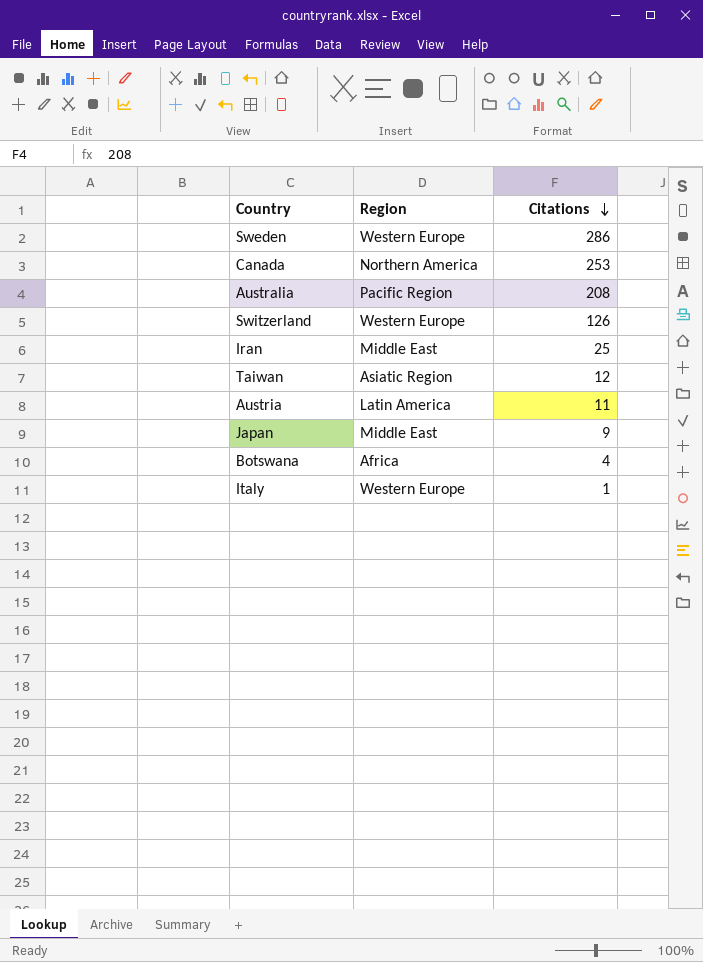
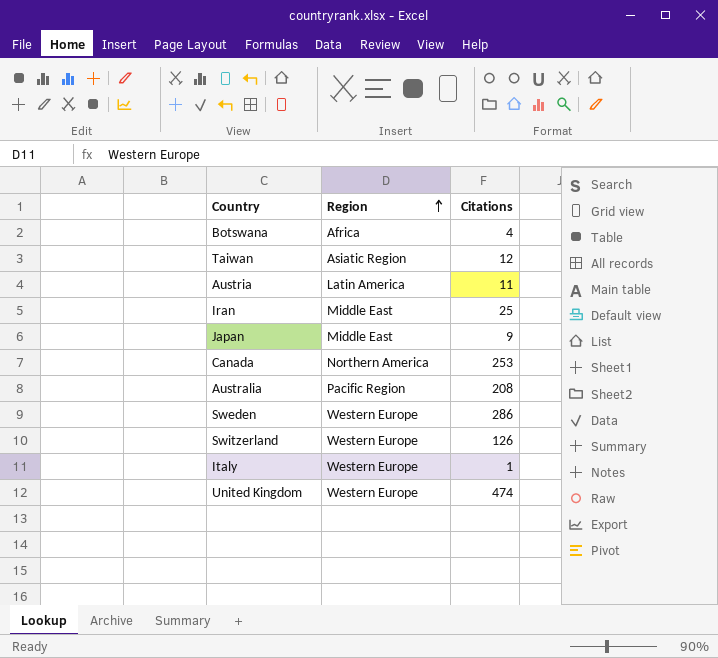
row order: Citations descending -> Region ascending
row United Kingdom: none -> Western Europe | 474

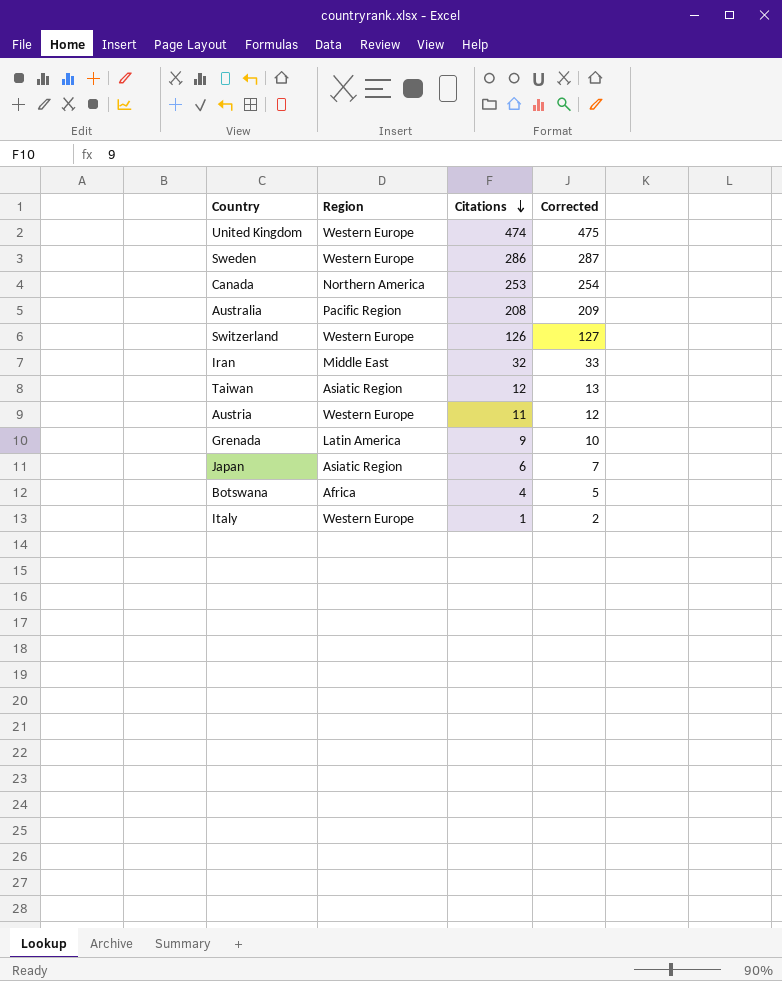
row order: Region ascending -> Citations descending
column Corrected | formula: none -> [Citations] + 1
Iran | Citations: 25 -> 32
Austria | Region: Latin America -> Western Europe
row Grenada: none -> Latin America | 9 | 10
Japan | Region: Middle East -> Asiatic Region
Japan | Citations: 9 -> 6

